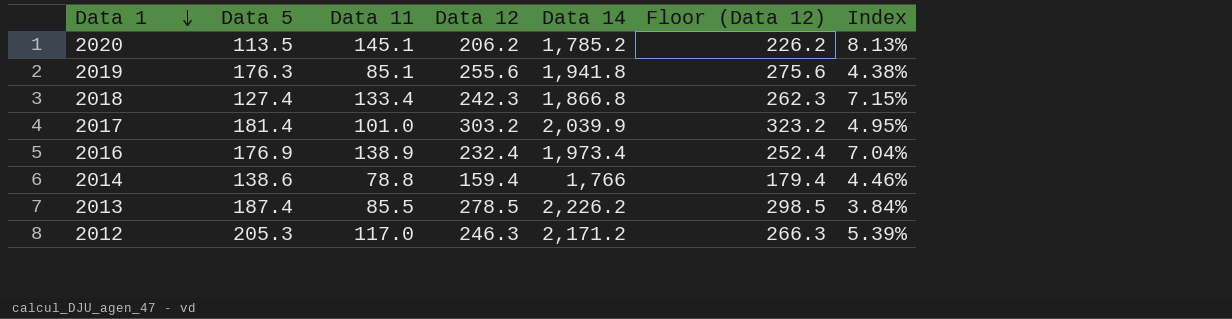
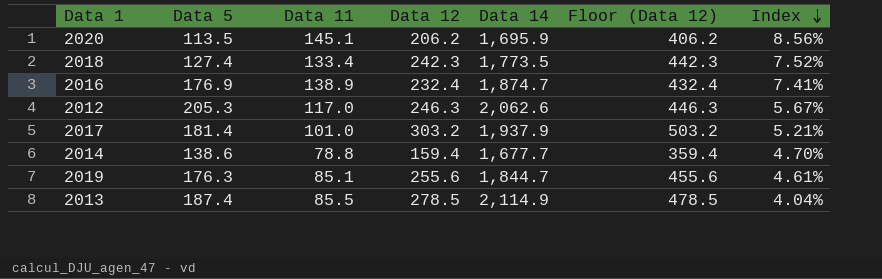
row order: Data 1 descending -> Index descending
column Floor (Data 12) | formula: [Data 12] + 20 -> [Data 12] + 200
2020 | Data 14: 1,785.2 -> 1,695.9
2020 | Index: 8.13% -> 8.56%
2018 | Data 14: 1,866.8 -> 1,773.5
2018 | Index: 7.15% -> 7.52%
2016 | Data 14: 1,973.4 -> 1,874.7
2016 | Index: 7.04% -> 7.41%
2012 | Data 14: 2,171.2 -> 2,062.6
2012 | Index: 5.39% -> 5.67%
2017 | Data 14: 2,039.9 -> 1,937.9
2017 | Index: 4.95% -> 5.21%
2014 | Data 14: 1,766 -> 1,677.7
2014 | Index: 4.46% -> 4.70%
2019 | Data 14: 1,941.8 -> 1,844.7
2019 | Index: 4.38% -> 4.61%
2013 | Data 14: 2,226.2 -> 2,114.9
2013 | Index: 3.84% -> 4.04%

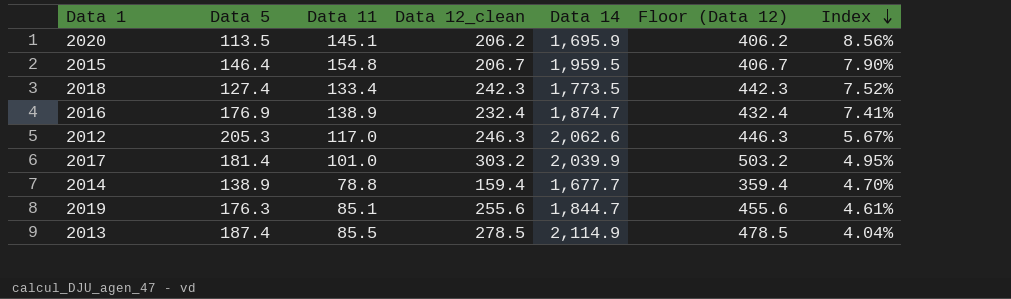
column name: Data 12 -> Data 12_clean
row 2015: none -> 146.4 | 154.8 | 206.7 | 1,959.5 | 406.7 | 7.90%
2017 | Data 14: 1,937.9 -> 2,039.9
2017 | Index: 5.21% -> 4.95%
2014 | Data 5: 138.6 -> 138.9

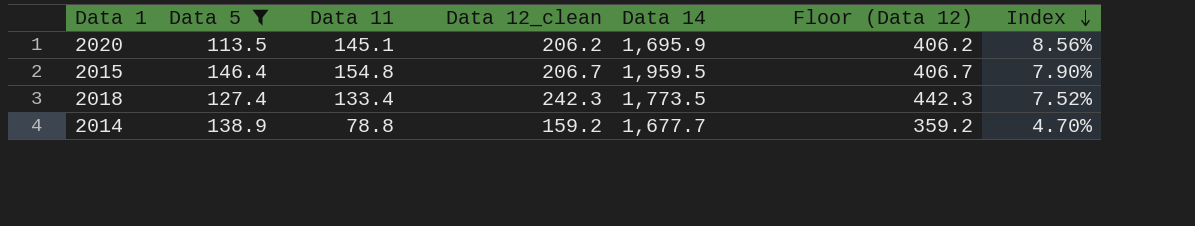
filter: none -> Data 5 <= 146.4
2014 | Data 12_clean: 159.4 -> 159.2
2014 | Floor (Data 12): 359.4 -> 359.2

